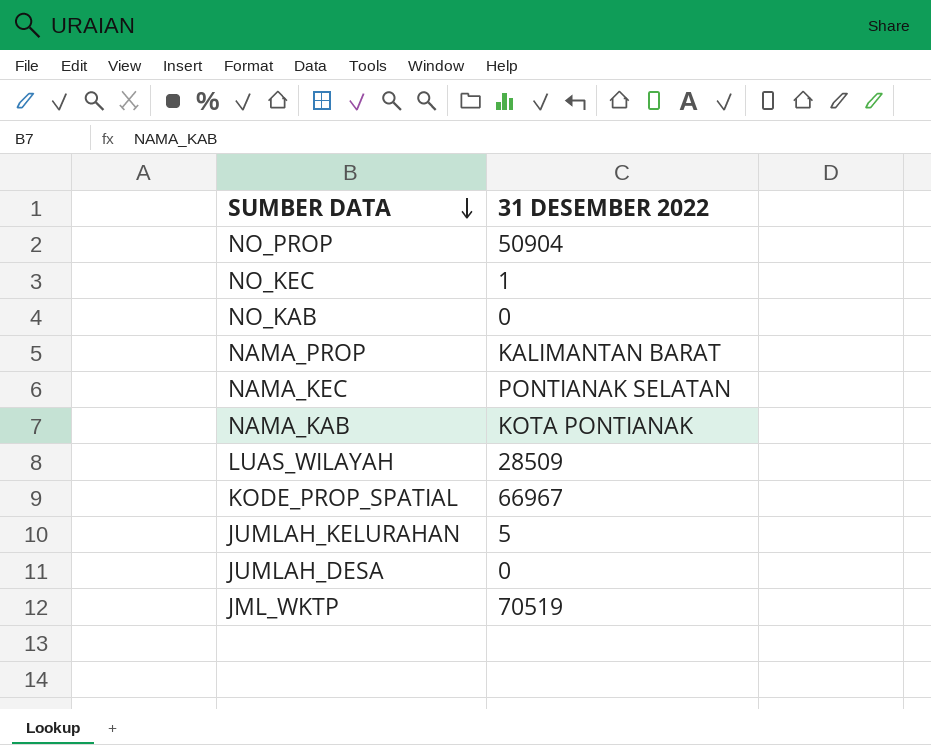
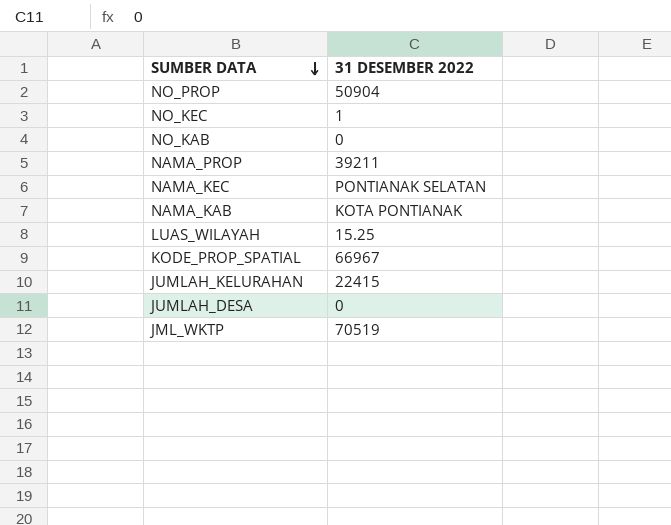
NAMA_PROP | 31 DESEMBER 2022: KALIMANTAN BARAT -> 39211
LUAS_WILAYAH | 31 DESEMBER 2022: 28509 -> 15.25
JUMLAH_KELURAHAN | 31 DESEMBER 2022: 5 -> 22415

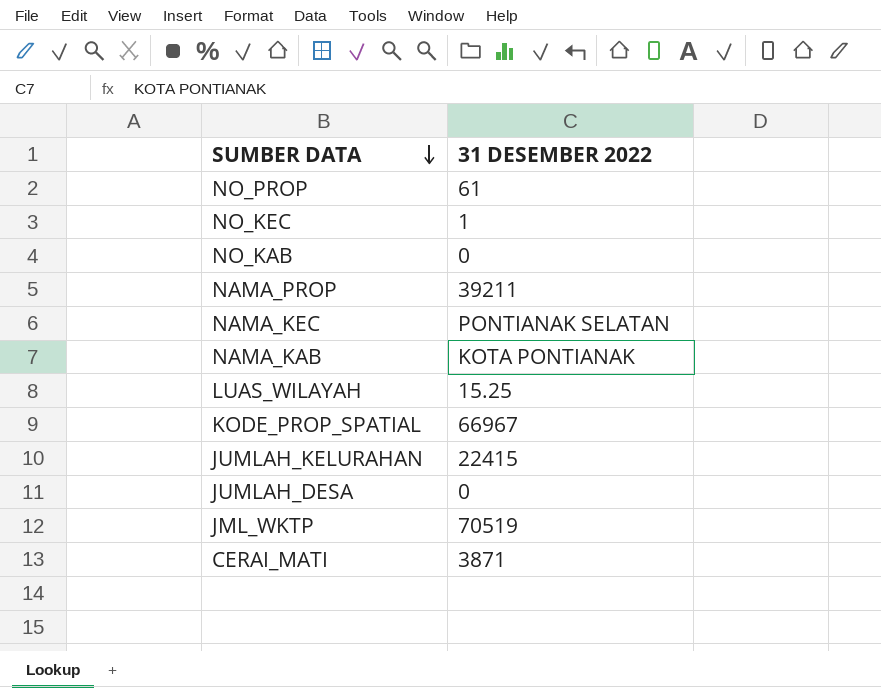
NO_PROP | 31 DESEMBER 2022: 50904 -> 61
row CERAI_MATI: none -> 3871

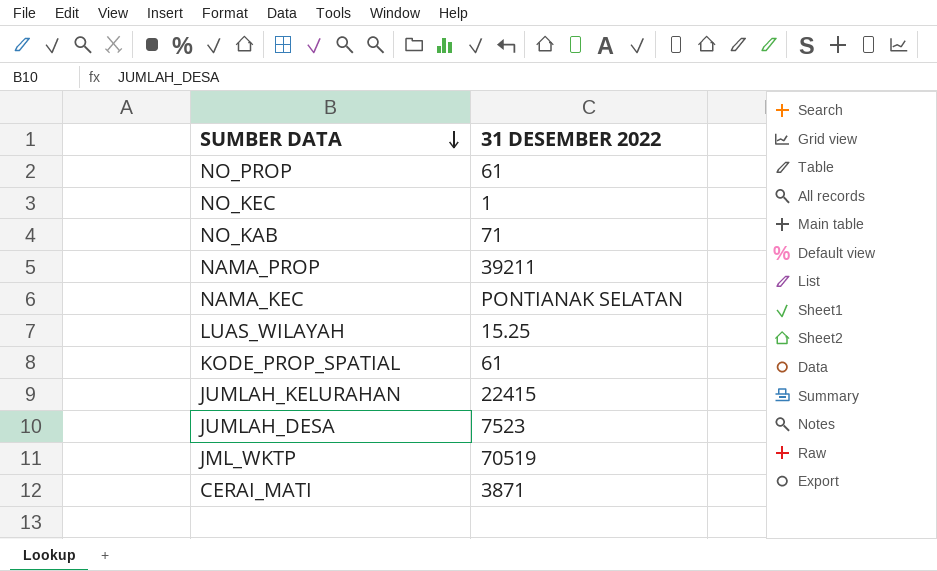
row NAMA_KAB: KOTA PONTIANAK -> none
NO_KAB | 31 DESEMBER 2022: 0 -> 71
KODE_PROP_SPATIAL | 31 DESEMBER 2022: 66967 -> 61
JUMLAH_DESA | 31 DESEMBER 2022: 0 -> 7523

